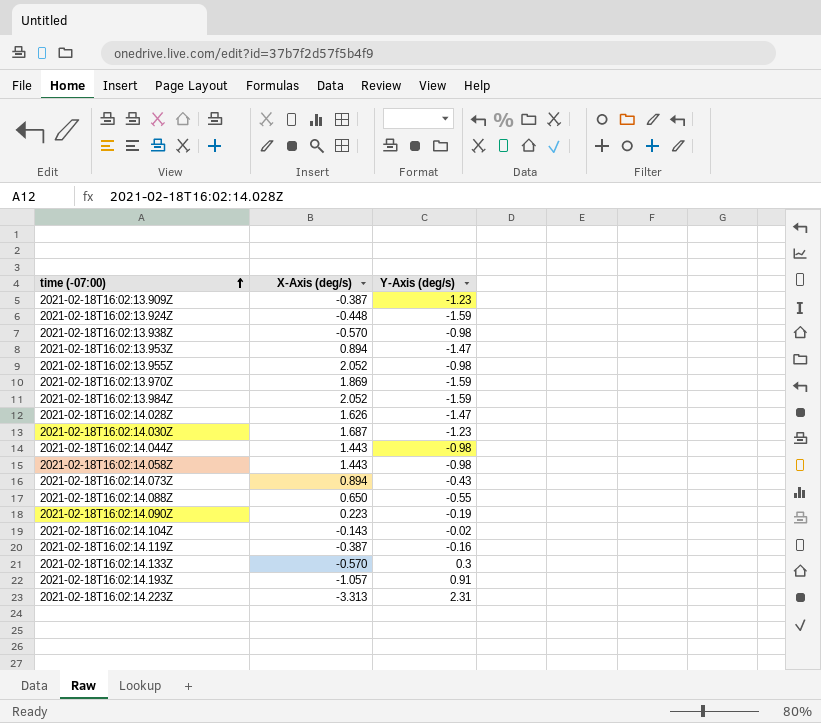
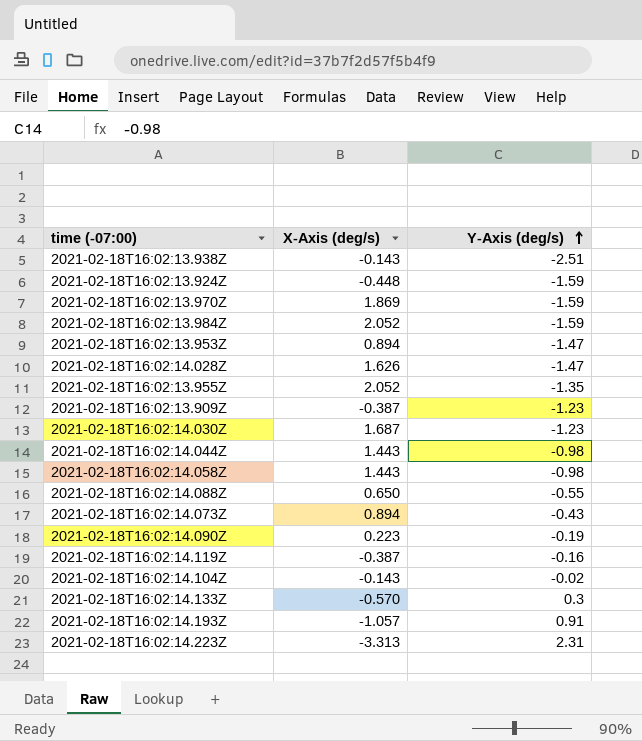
row order: time (-07:00) ascending -> Y-Axis (deg/s) ascending
2021-02-18T16:02:13.938Z | X-Axis (deg/s): -0.570 -> -0.143
2021-02-18T16:02:13.938Z | Y-Axis (deg/s): -0.98 -> -2.51
2021-02-18T16:02:13.955Z | Y-Axis (deg/s): -0.98 -> -1.35

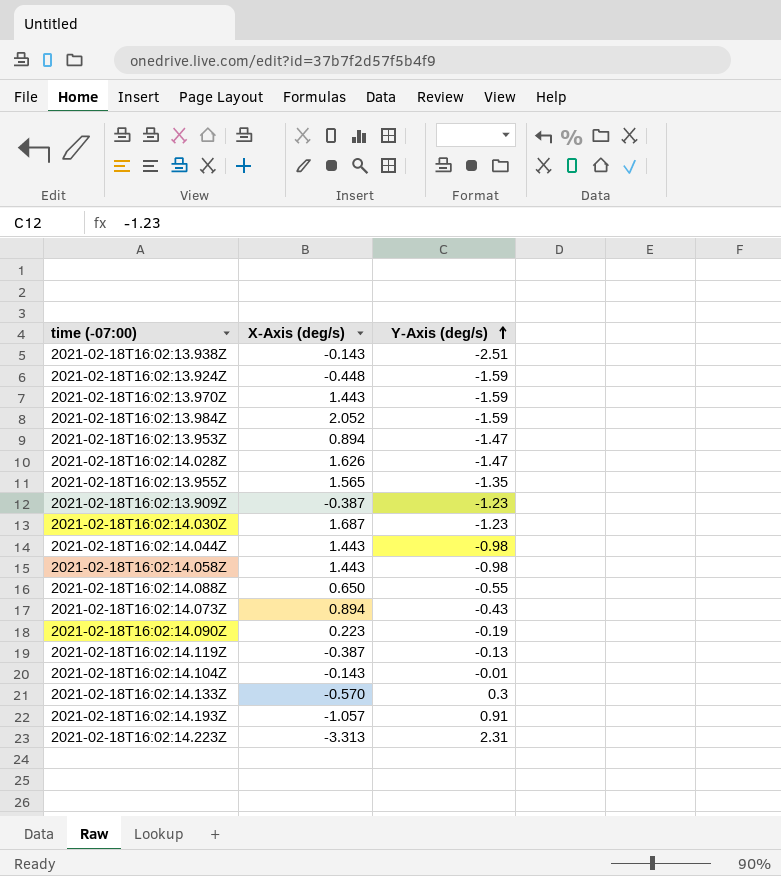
2021-02-18T16:02:13.970Z | X-Axis (deg/s): 1.869 -> 1.443
2021-02-18T16:02:13.955Z | X-Axis (deg/s): 2.052 -> 1.565
2021-02-18T16:02:14.119Z | Y-Axis (deg/s): -0.16 -> -0.13
2021-02-18T16:02:14.104Z | Y-Axis (deg/s): -0.02 -> -0.01

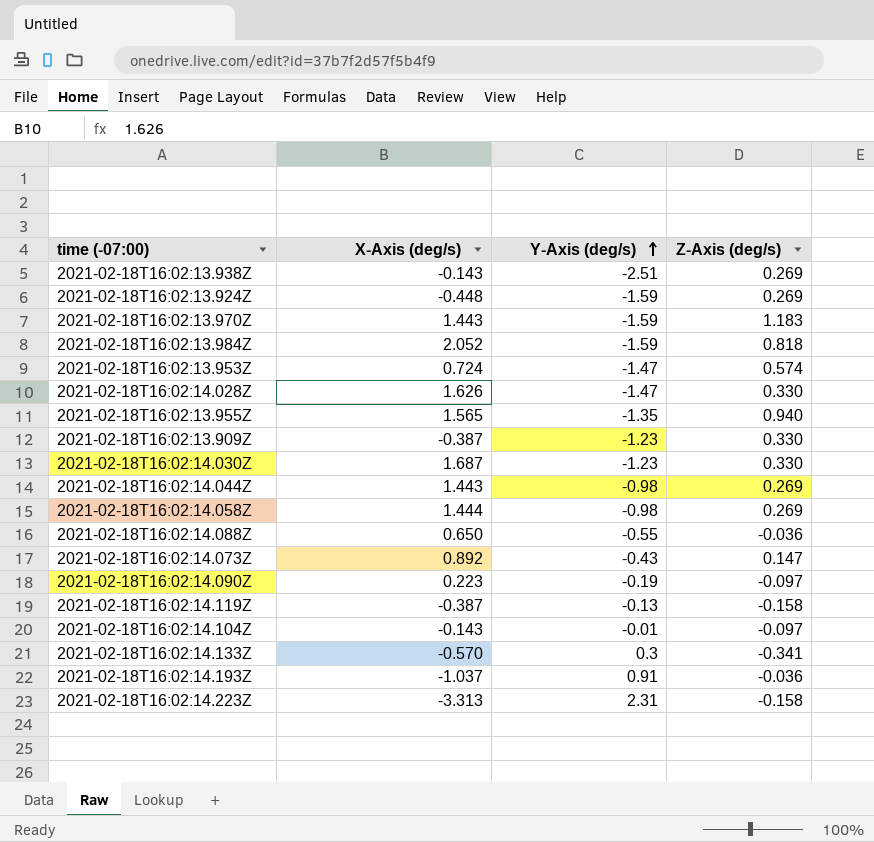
column Z-Axis (deg/s) | position: none -> 4
2021-02-18T16:02:13.953Z | X-Axis (deg/s): 0.894 -> 0.724
2021-02-18T16:02:14.058Z | X-Axis (deg/s): 1.443 -> 1.444
2021-02-18T16:02:14.073Z | X-Axis (deg/s): 0.894 -> 0.892
2021-02-18T16:02:14.193Z | X-Axis (deg/s): -1.057 -> -1.037

